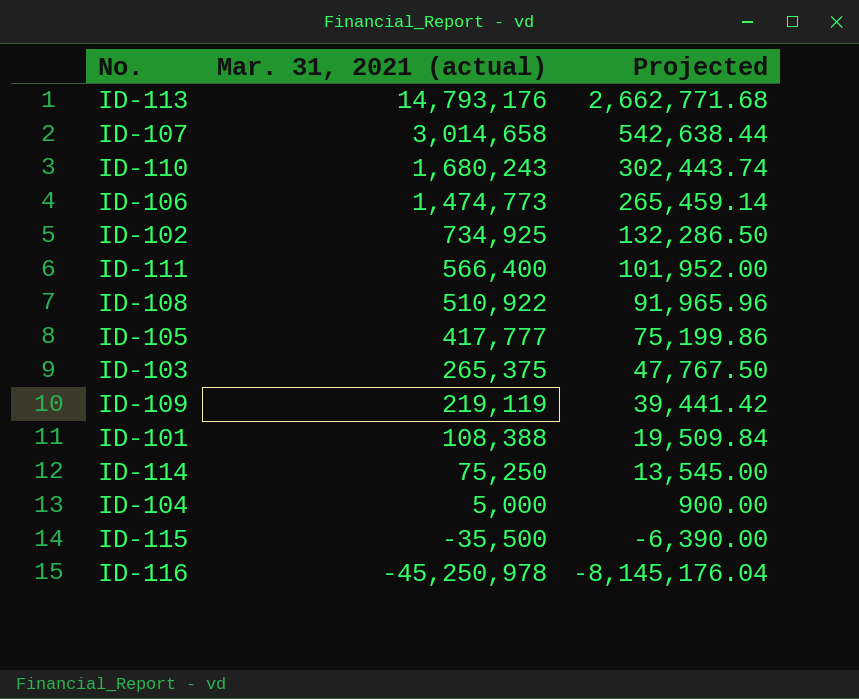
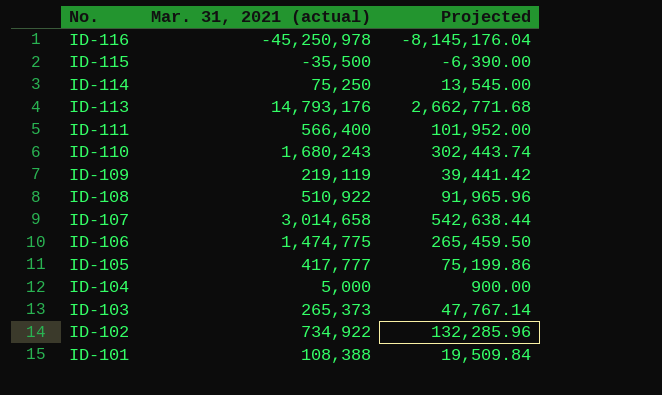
row order: Mar. 31, 2021 (actual) descending -> No. descending
ID-106 | Mar. 31, 2021 (actual): 1,474,773 -> 1,474,775
ID-106 | Projected: 265,459.14 -> 265,459.50
ID-103 | Mar. 31, 2021 (actual): 265,375 -> 265,373
ID-103 | Projected: 47,767.50 -> 47,767.14
ID-102 | Mar. 31, 2021 (actual): 734,925 -> 734,922
ID-102 | Projected: 132,286.50 -> 132,285.96

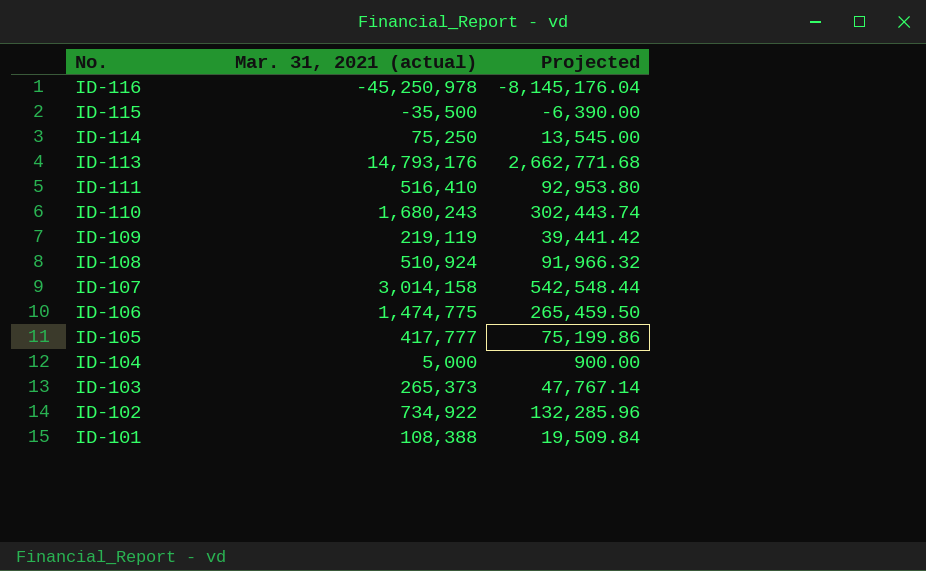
ID-111 | Mar. 31, 2021 (actual): 566,400 -> 516,410
ID-111 | Projected: 101,952.00 -> 92,953.80
ID-108 | Mar. 31, 2021 (actual): 510,922 -> 510,924
ID-108 | Projected: 91,965.96 -> 91,966.32
ID-107 | Mar. 31, 2021 (actual): 3,014,658 -> 3,014,158
ID-107 | Projected: 542,638.44 -> 542,548.44

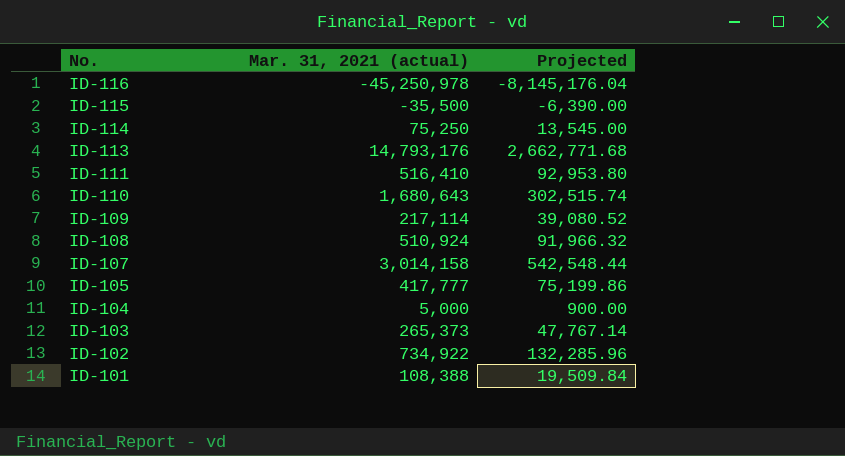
row ID-106: 1,474,775 | 265,459.50 -> none
ID-110 | Mar. 31, 2021 (actual): 1,680,243 -> 1,680,643
ID-110 | Projected: 302,443.74 -> 302,515.74
ID-109 | Mar. 31, 2021 (actual): 219,119 -> 217,114
ID-109 | Projected: 39,441.42 -> 39,080.52

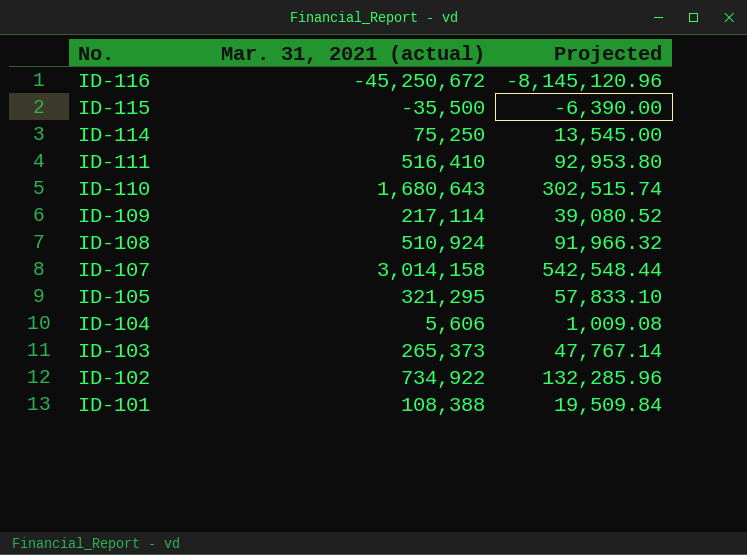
row ID-113: 14,793,176 | 2,662,771.68 -> none
ID-116 | Mar. 31, 2021 (actual): -45,250,978 -> -45,250,672
ID-116 | Projected: -8,145,176.04 -> -8,145,120.96
ID-105 | Mar. 31, 2021 (actual): 417,777 -> 321,295
ID-105 | Projected: 75,199.86 -> 57,833.10
ID-104 | Mar. 31, 2021 (actual): 5,000 -> 5,606
ID-104 | Projected: 900.00 -> 1,009.08

